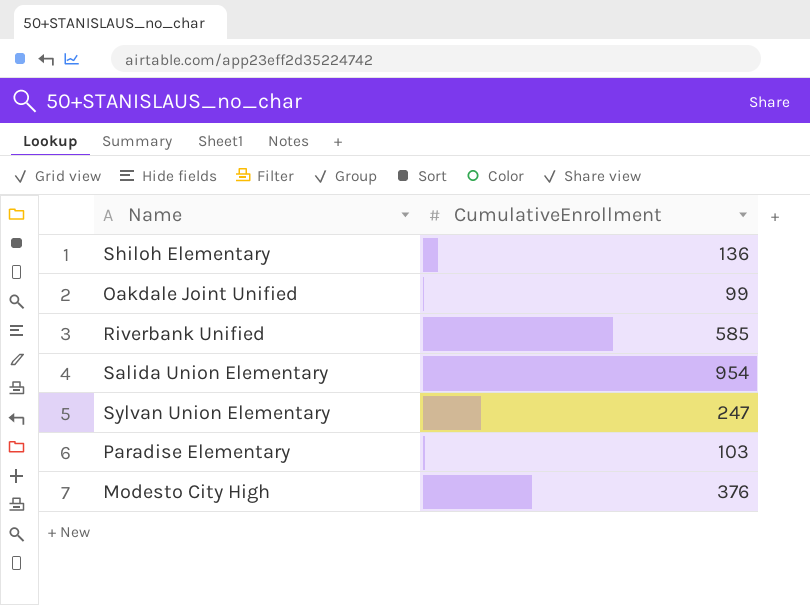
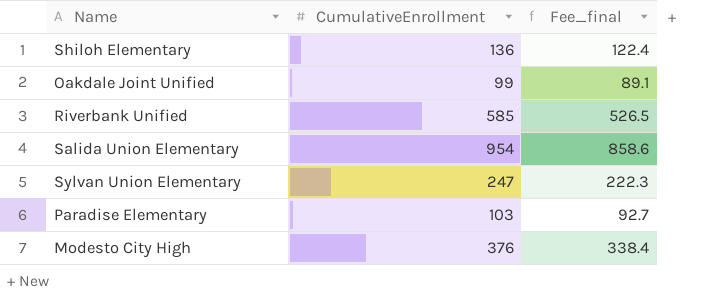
column Fee_final | formula: none -> [CumulativeEnrollment] * 0.9

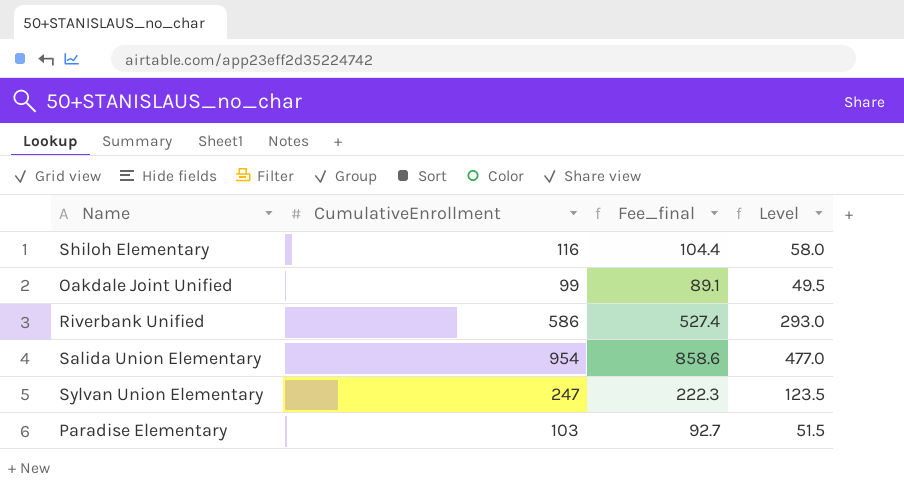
column Level | formula: none -> [CumulativeEnrollment] * 0.5
row Modesto City High: 376 | 338.4 -> none
Shiloh Elementary | CumulativeEnrollment: 136 -> 116
Shiloh Elementary | Fee_final: 122.4 -> 104.4
Riverbank Unified | CumulativeEnrollment: 585 -> 586
Riverbank Unified | Fee_final: 526.5 -> 527.4

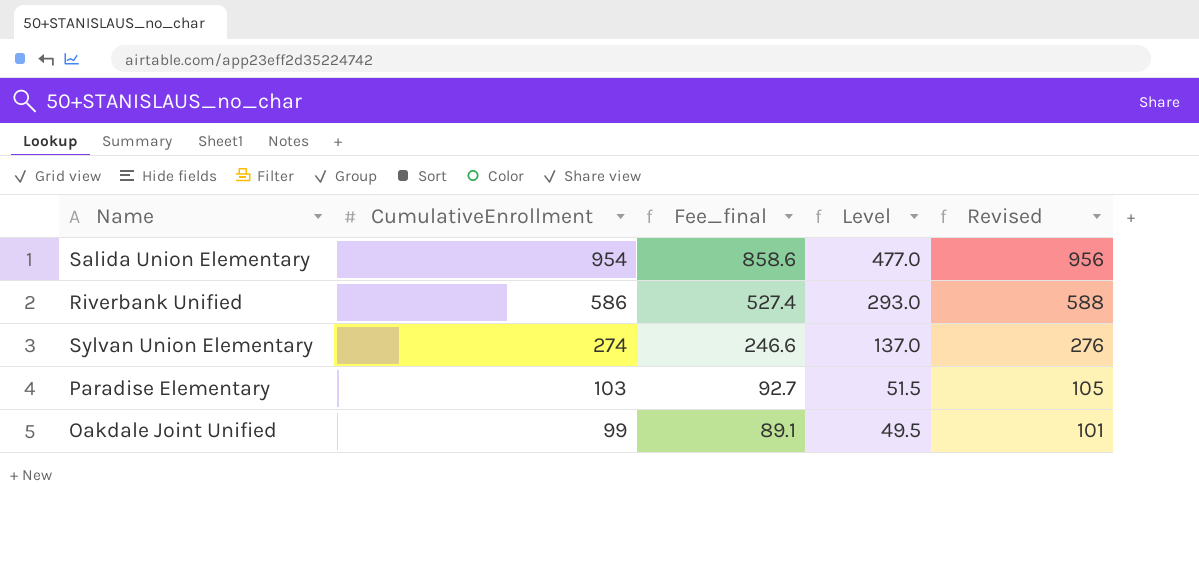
row order: none -> CumulativeEnrollment descending
column Revised | formula: none -> [CumulativeEnrollment] + 2
row Shiloh Elementary: 116 | 104.4 | 58.0 -> none
Sylvan Union Elementary | CumulativeEnrollment: 247 -> 274
Sylvan Union Elementary | Fee_final: 222.3 -> 246.6
Sylvan Union Elementary | Level: 123.5 -> 137.0

